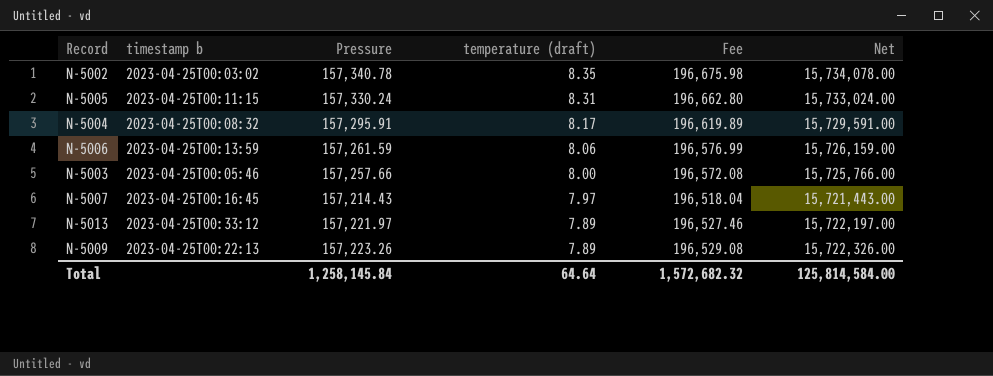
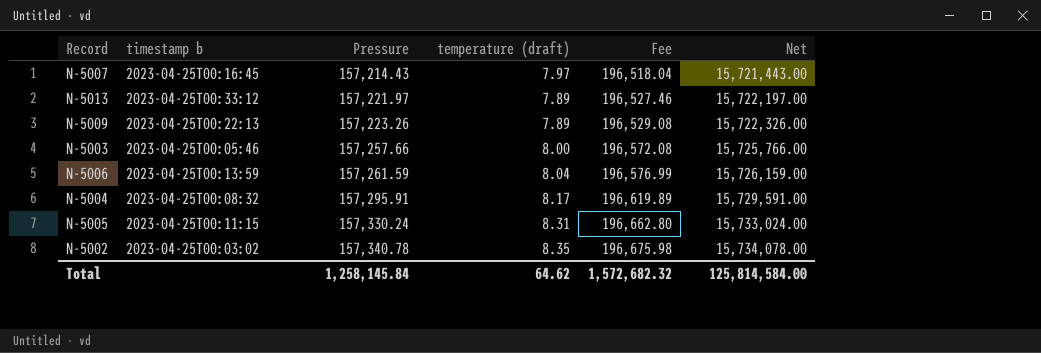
row order: temperature (draft) descending -> Pressure ascending
N-5006 | temperature (draft): 8.06 -> 8.04
Total | temperature (draft): 64.64 -> 64.62

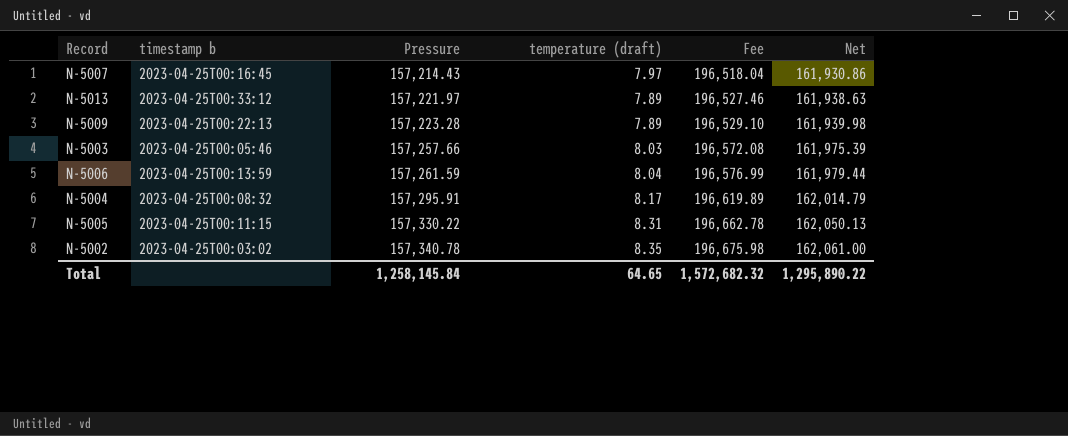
column Net | formula: [Pressure] * 100 -> [Pressure] * 1.03
N-5009 | Pressure: 157,223.26 -> 157,223.28
N-5009 | Fee: 196,529.08 -> 196,529.10
N-5003 | temperature (draft): 8.00 -> 8.03
N-5005 | Pressure: 157,330.24 -> 157,330.22
N-5005 | Fee: 196,662.80 -> 196,662.78
Total | temperature (draft): 64.62 -> 64.65
Total | Net: 125,814,584.00 -> 1,295,890.22

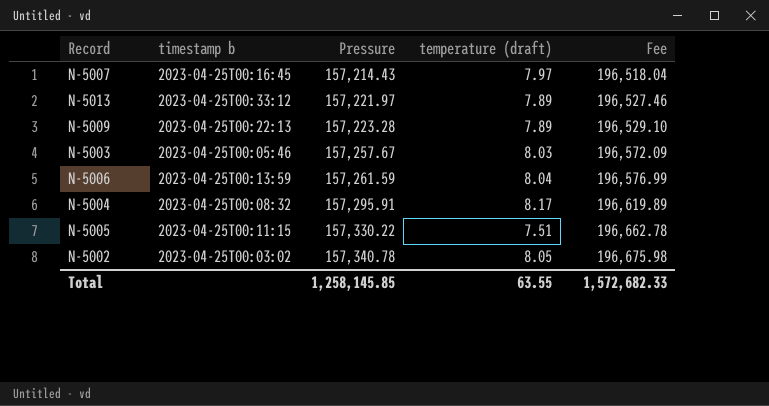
column Net | formula: [Pressure] * 1.03 -> none
N-5003 | Pressure: 157,257.66 -> 157,257.67
N-5003 | Fee: 196,572.08 -> 196,572.09
N-5005 | temperature (draft): 8.31 -> 7.51
N-5002 | temperature (draft): 8.35 -> 8.05
Total | Pressure: 1,258,145.84 -> 1,258,145.85
Total | temperature (draft): 64.65 -> 63.55
Total | Fee: 1,572,682.32 -> 1,572,682.33

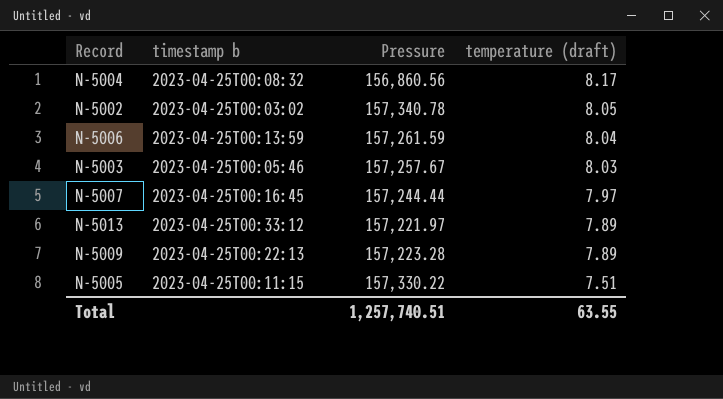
row order: Pressure ascending -> temperature (draft) descending
column Fee | formula: [Pressure] * 1.25 -> none
N-5004 | Pressure: 157,295.91 -> 156,860.56
N-5007 | Pressure: 157,214.43 -> 157,244.44
Total | Pressure: 1,258,145.85 -> 1,257,740.51

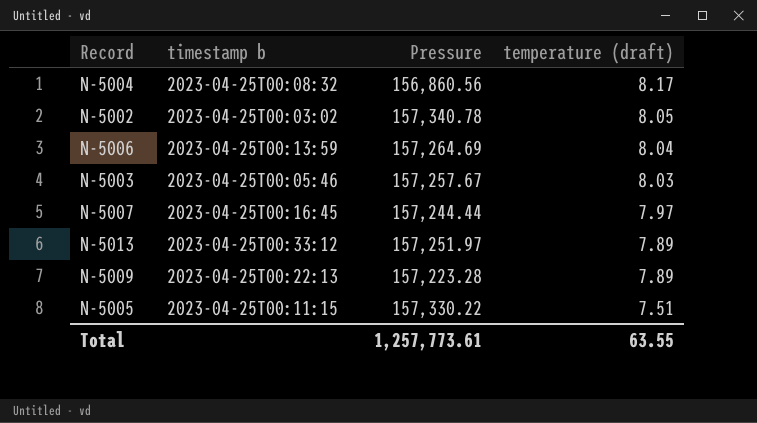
N-5006 | Pressure: 157,261.59 -> 157,264.69
N-5013 | Pressure: 157,221.97 -> 157,251.97
Total | Pressure: 1,257,740.51 -> 1,257,773.61

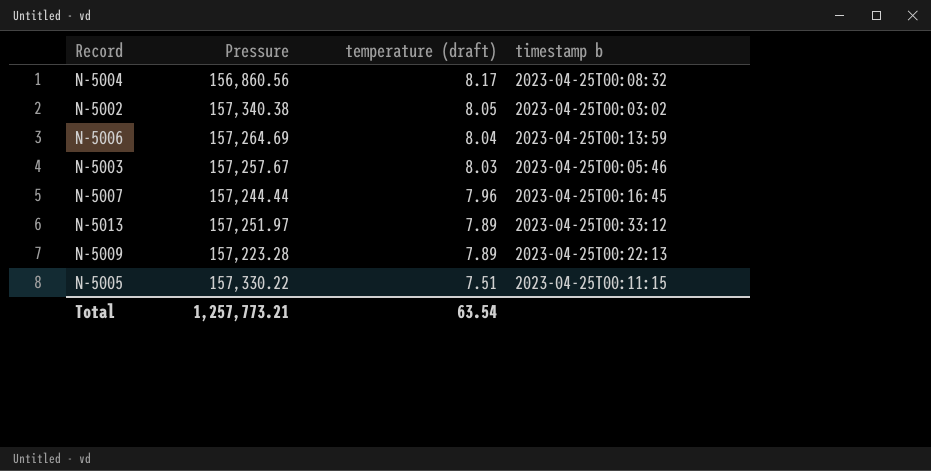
column timestamp b | position: 2 -> 4
N-5002 | Pressure: 157,340.78 -> 157,340.38
N-5007 | temperature (draft): 7.97 -> 7.96
Total | Pressure: 1,257,773.61 -> 1,257,773.21
Total | temperature (draft): 63.55 -> 63.54

